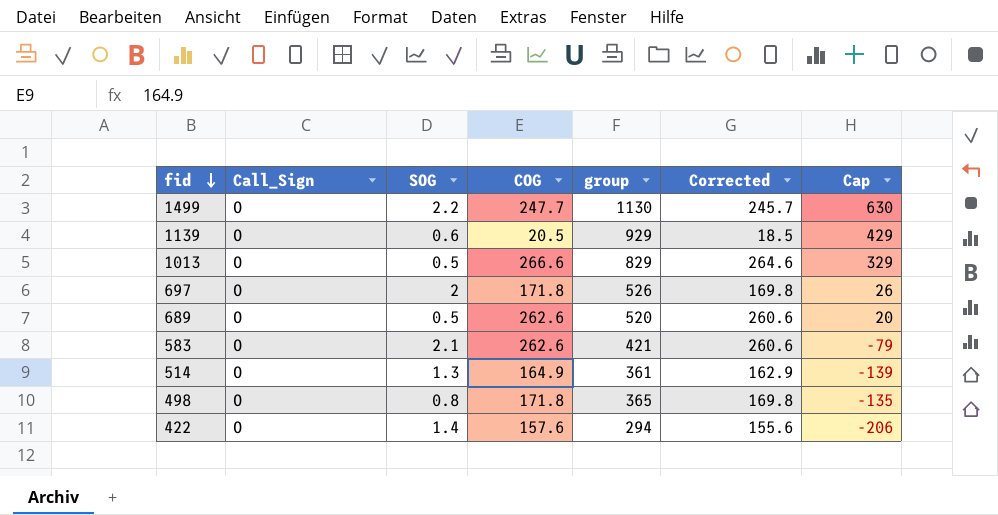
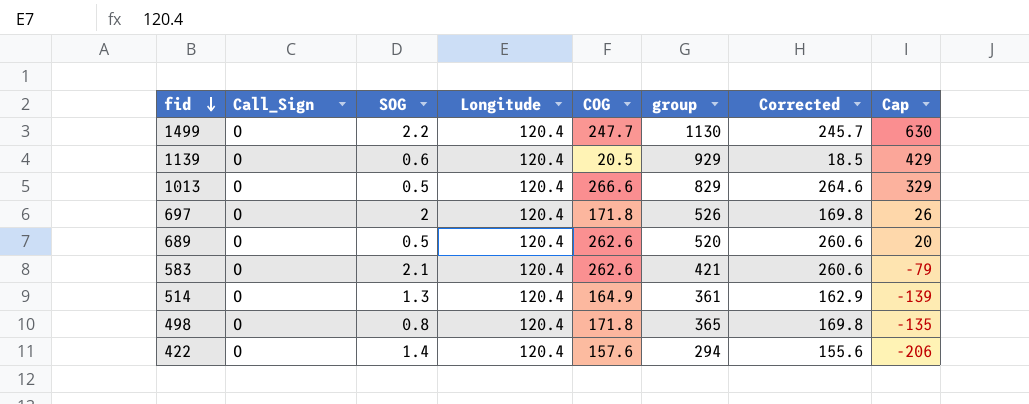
column Longitude | position: none -> 4

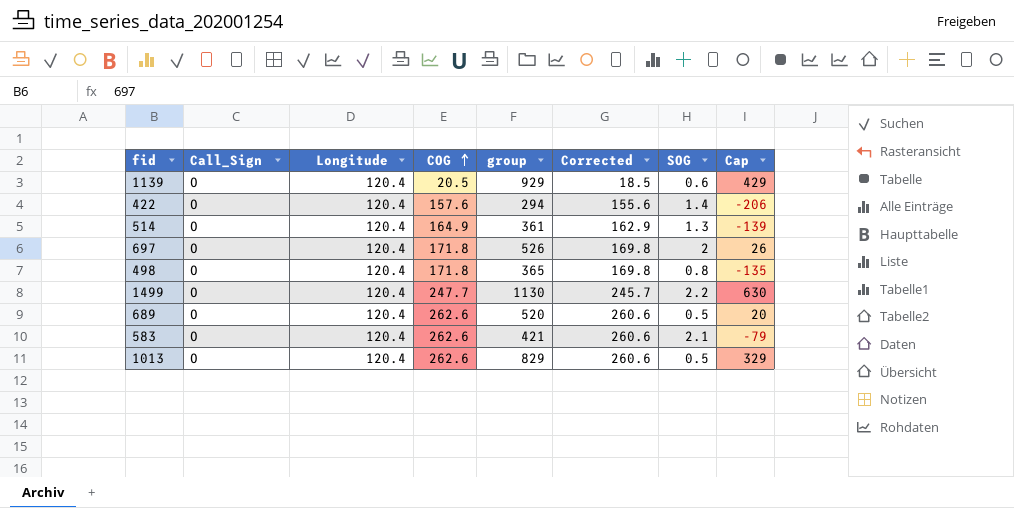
row order: fid descending -> COG ascending
column SOG | position: 3 -> 7
1013 | COG: 266.6 -> 262.6
1013 | Corrected: 264.6 -> 260.6

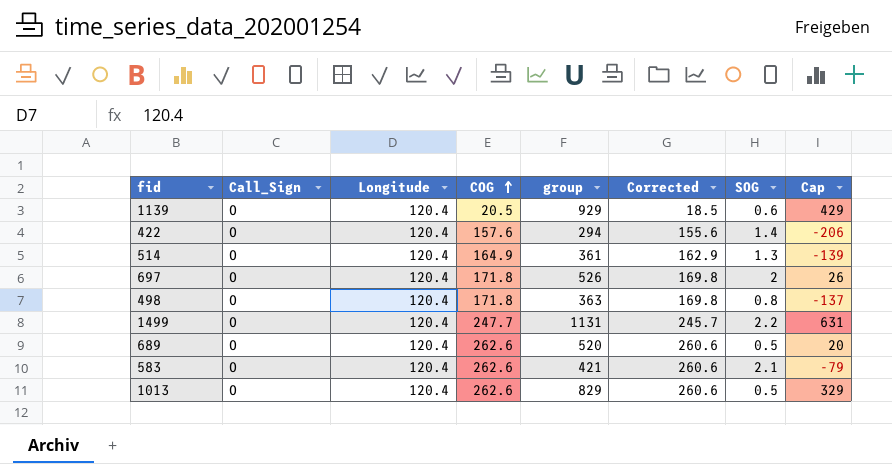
498 | group: 365 -> 363
498 | Cap: -135 -> -137
1499 | group: 1130 -> 1131
1499 | Cap: 630 -> 631

